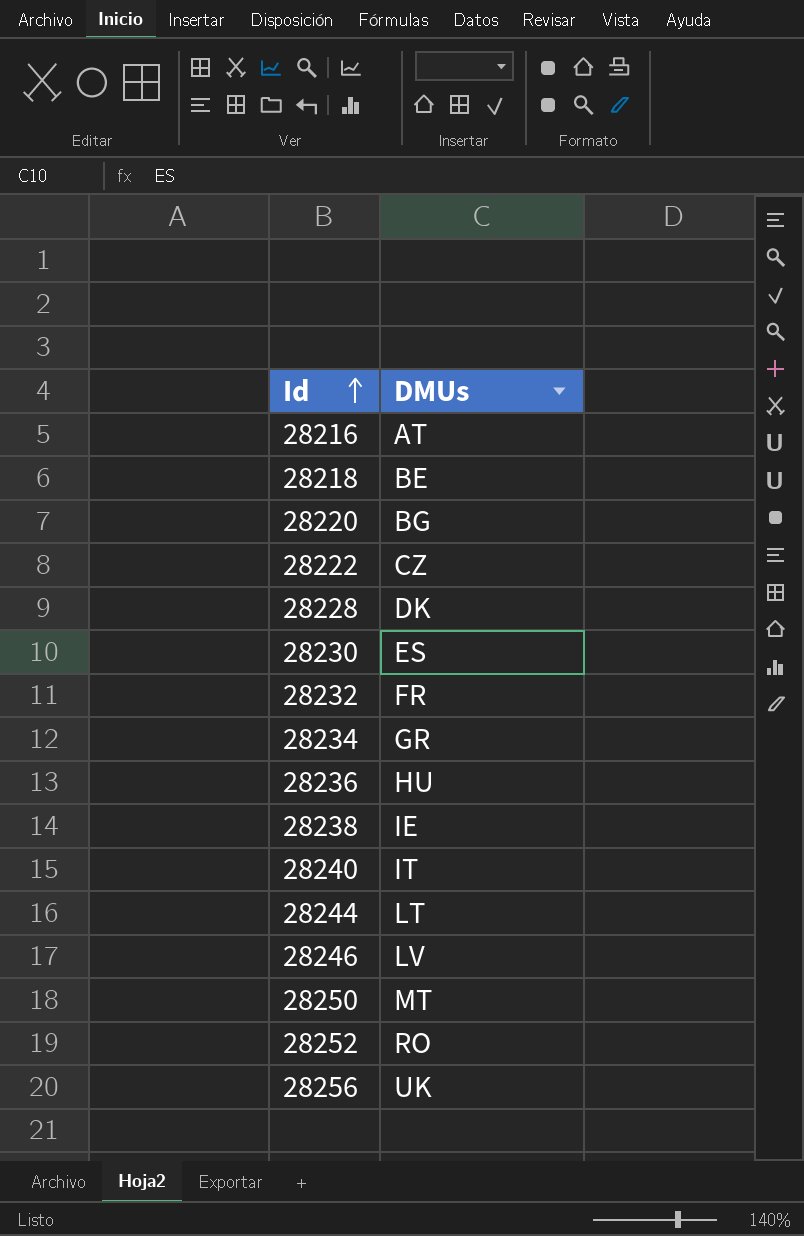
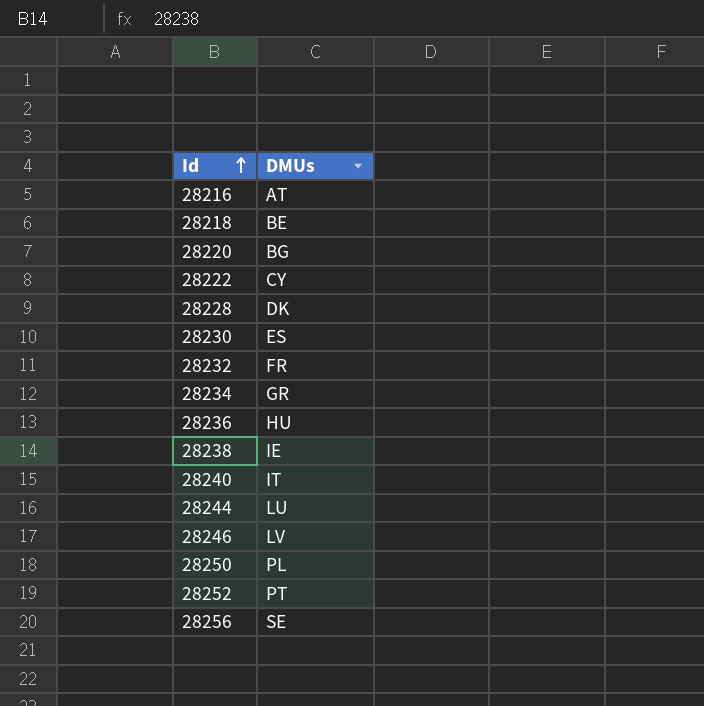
28222 | DMUs: CZ -> CY
28244 | DMUs: LT -> LU
28250 | DMUs: MT -> PL
28252 | DMUs: RO -> PT
28256 | DMUs: UK -> SE

